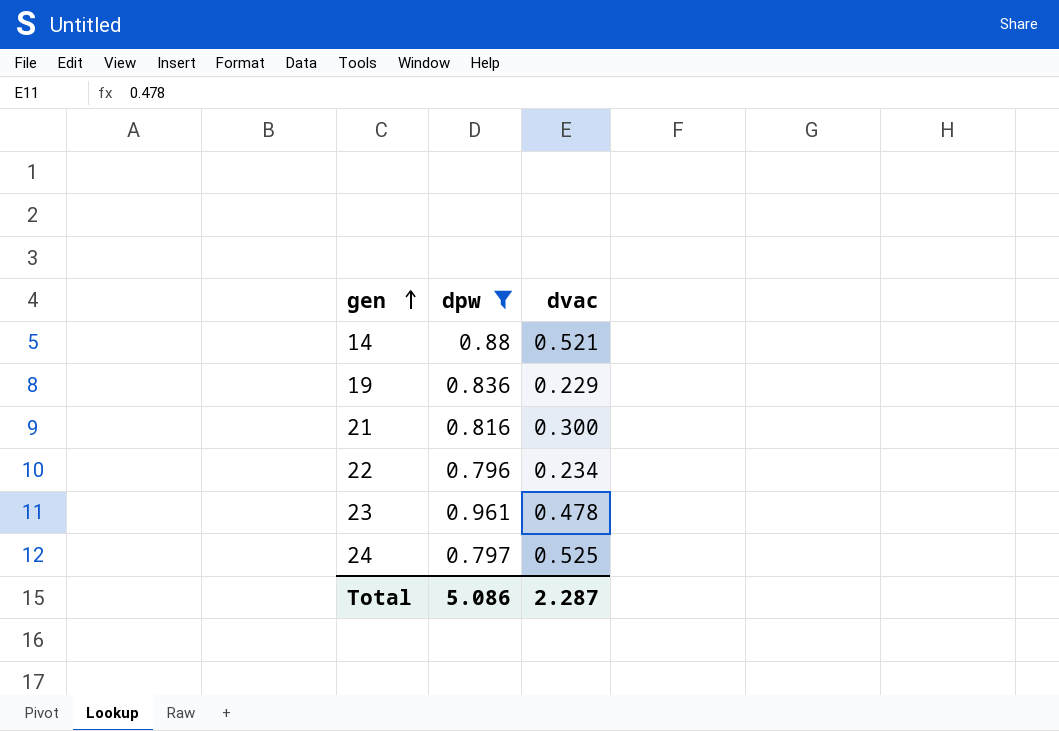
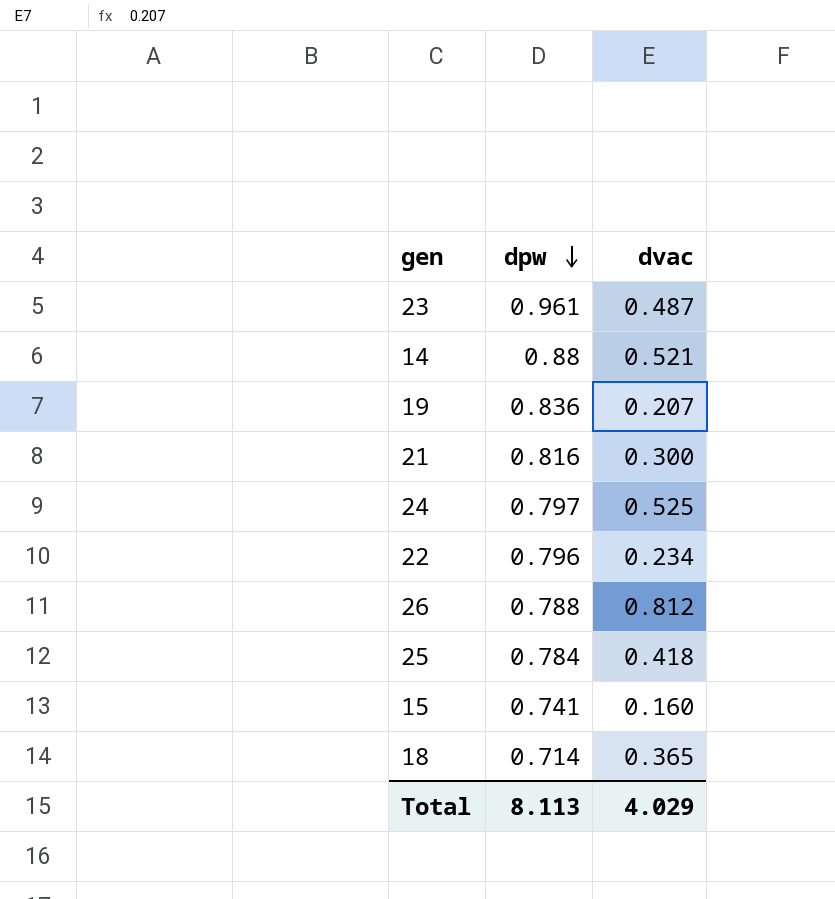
filter: dpw >= 0.796 -> none
row order: gen ascending -> dpw descending
23 | dvac: 0.478 -> 0.487
19 | dvac: 0.229 -> 0.207
Total | dpw: 5.086 -> 8.113
Total | dvac: 2.287 -> 4.029

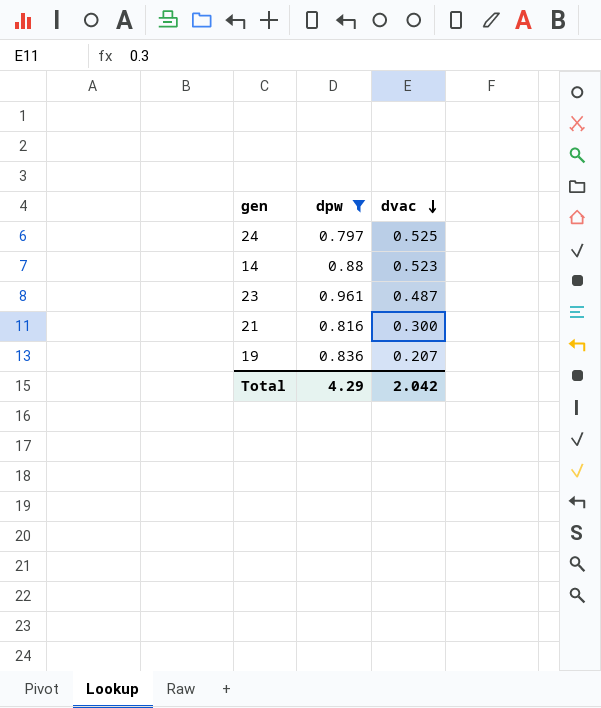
filter: none -> dpw >= 0.797
row order: dpw descending -> dvac descending
14 | dvac: 0.521 -> 0.523
Total | dpw: 8.113 -> 4.29
Total | dvac: 4.029 -> 2.042

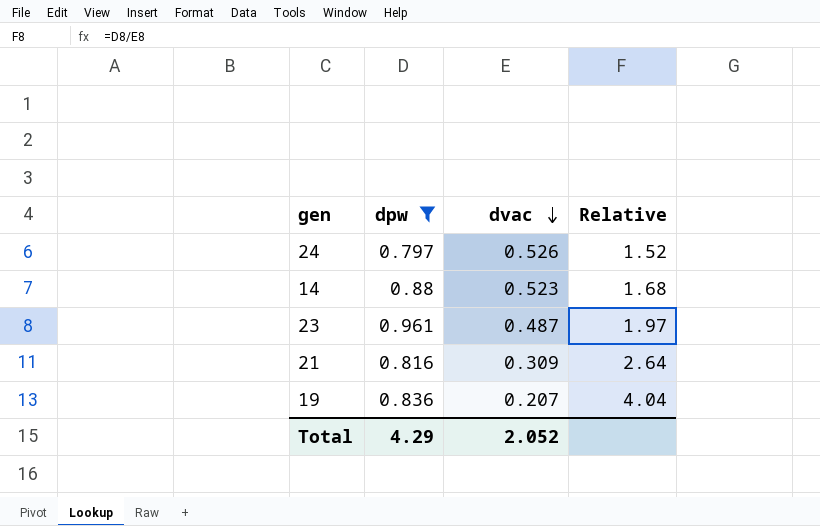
column Relative | formula: none -> [dpw] / [dvac]
24 | dvac: 0.525 -> 0.526
21 | dvac: 0.300 -> 0.309
Total | dvac: 2.042 -> 2.052

